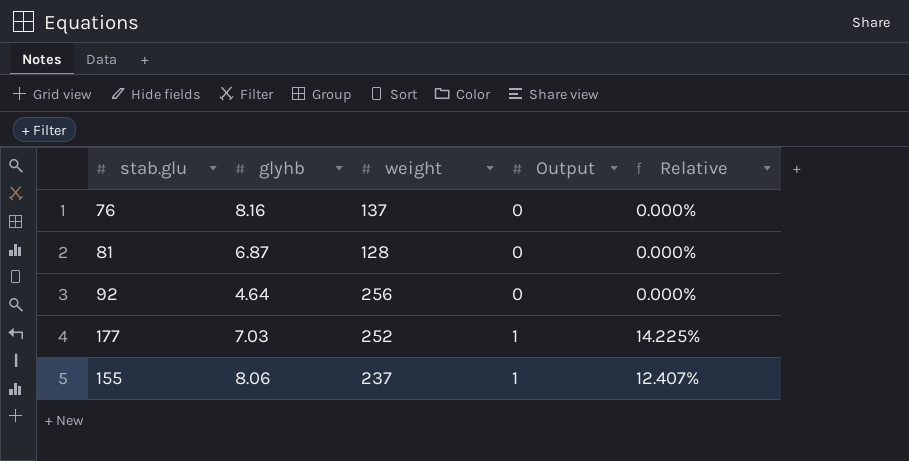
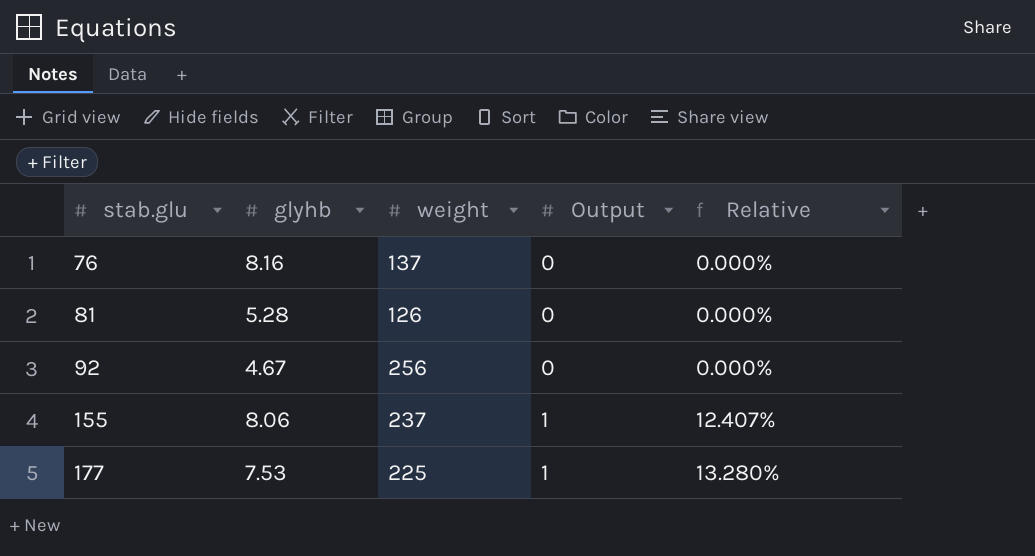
row order: Output ascending -> stab.glu ascending
81 | glyhb: 6.87 -> 5.28
81 | weight: 128 -> 126
92 | glyhb: 4.64 -> 4.67
177 | glyhb: 7.03 -> 7.53
177 | weight: 252 -> 225
177 | Relative: 14.225% -> 13.280%

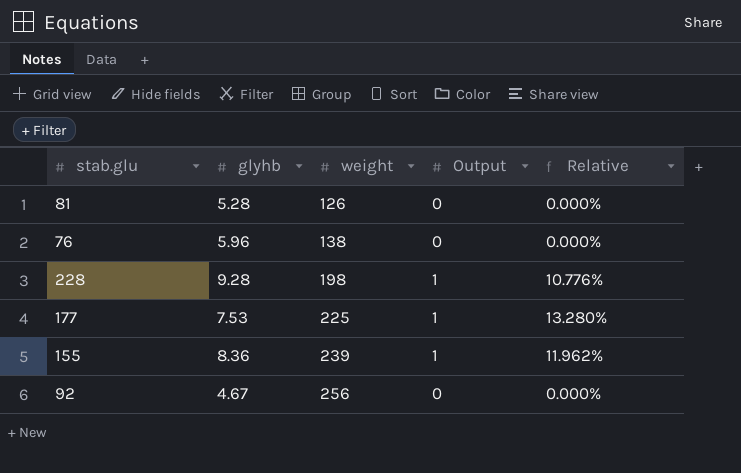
row order: stab.glu ascending -> weight ascending
76 | glyhb: 8.16 -> 5.96
76 | weight: 137 -> 138
row 228: none -> 9.28 | 198 | 1 | 10.776%
155 | glyhb: 8.06 -> 8.36
155 | weight: 237 -> 239
155 | Relative: 12.407% -> 11.962%

